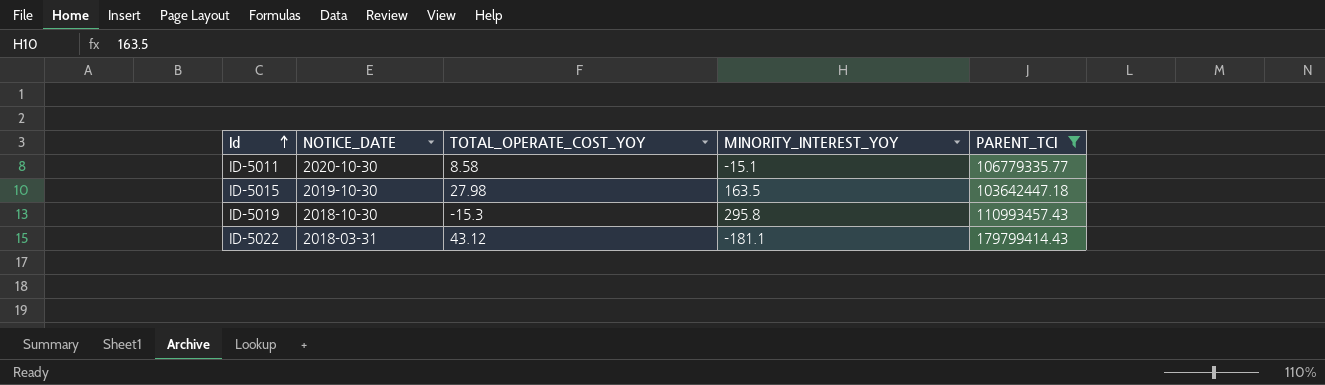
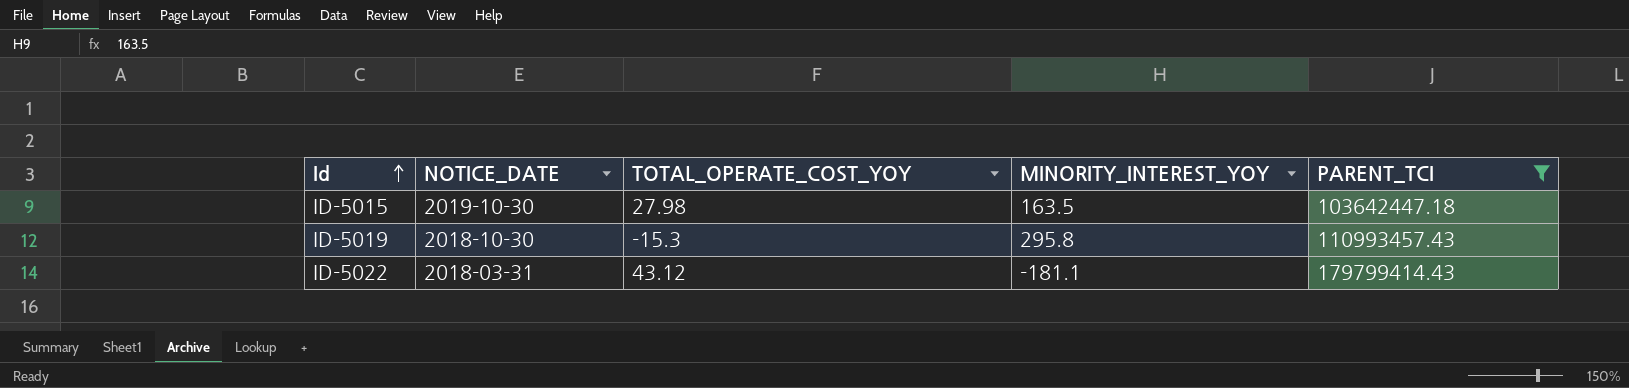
row ID-5011: 2020-10-30 | 8.58 | -15.1 | 106779335.77 -> none

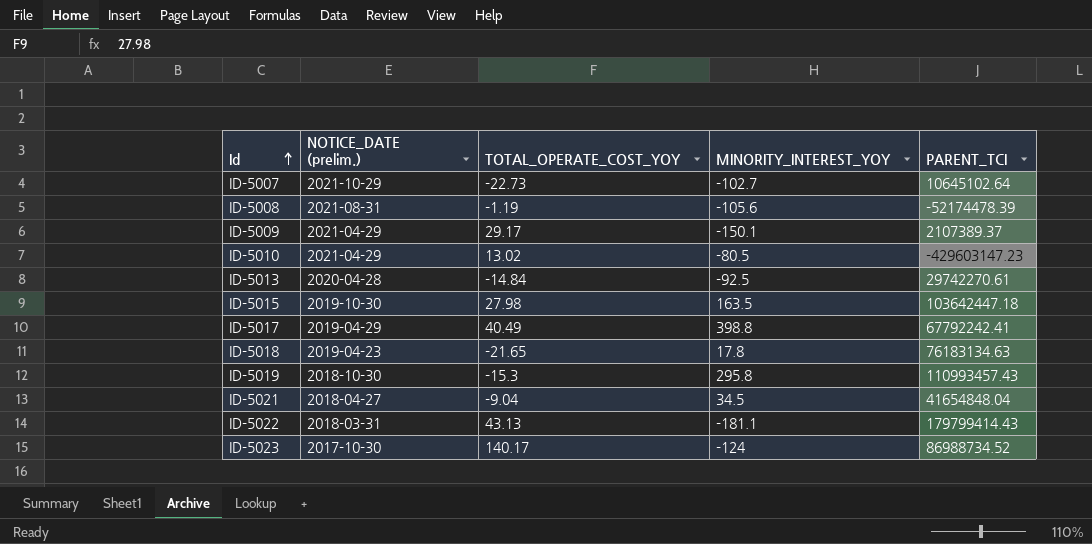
filter: PARENT_TCI >= 103642447.18 -> none
column name: NOTICE_DATE -> NOTICE_DATE (prelim.)
ID-5022 | TOTAL_OPERATE_COST_YOY: 43.12 -> 43.13

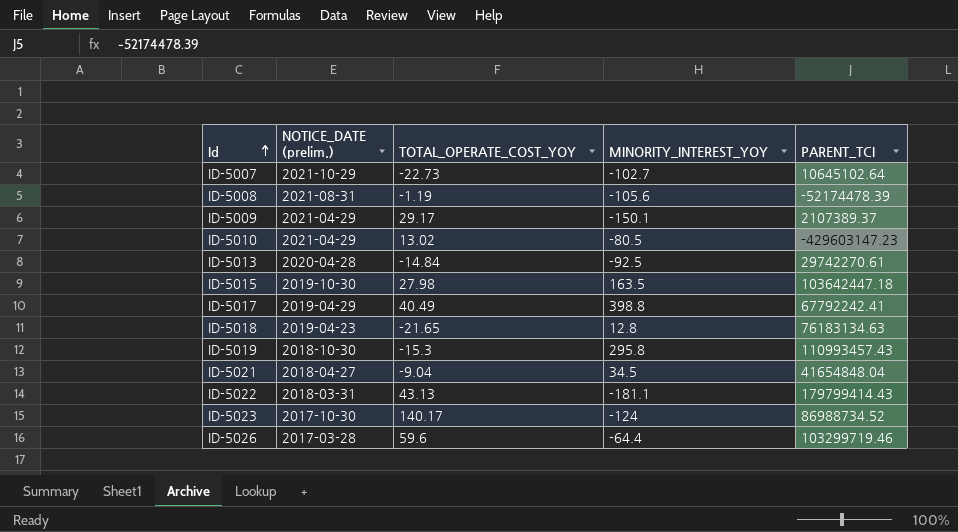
ID-5018 | MINORITY_INTEREST_YOY: 17.8 -> 12.8
row ID-5026: none -> 2017-03-28 | 59.6 | -64.4 | 103299719.46

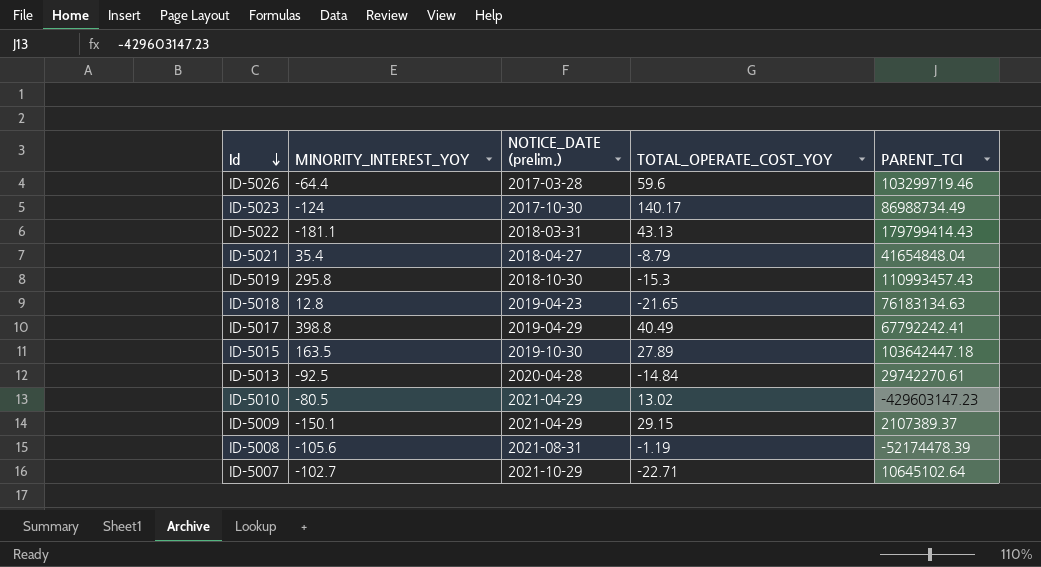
row order: Id ascending -> Id descending
column MINORITY_INTEREST_YOY | position: 4 -> 2
ID-5023 | PARENT_TCI: 86988734.52 -> 86988734.49
ID-5021 | MINORITY_INTEREST_YOY: 34.5 -> 35.4
ID-5021 | TOTAL_OPERATE_COST_YOY: -9.04 -> -8.79
ID-5015 | TOTAL_OPERATE_COST_YOY: 27.98 -> 27.89
ID-5009 | TOTAL_OPERATE_COST_YOY: 29.17 -> 29.15
ID-5007 | TOTAL_OPERATE_COST_YOY: -22.73 -> -22.71

